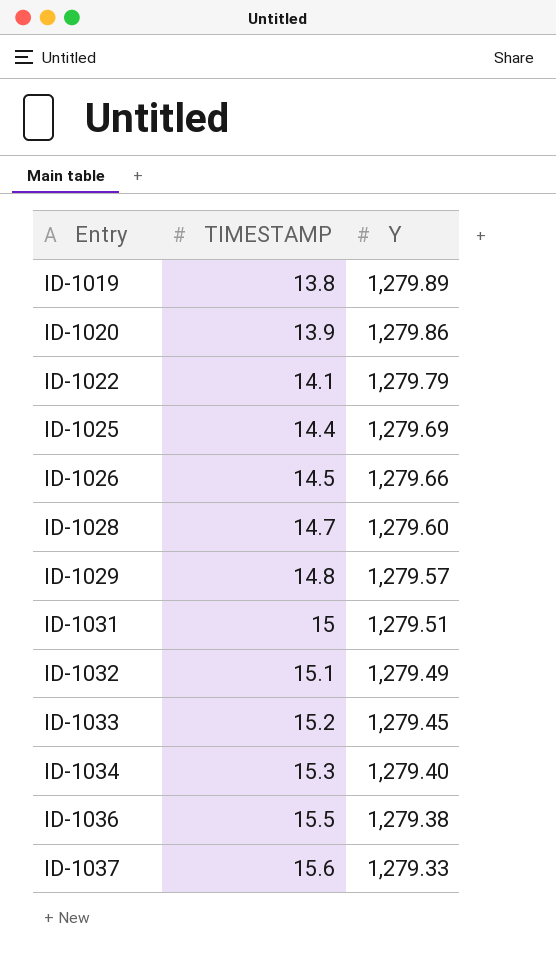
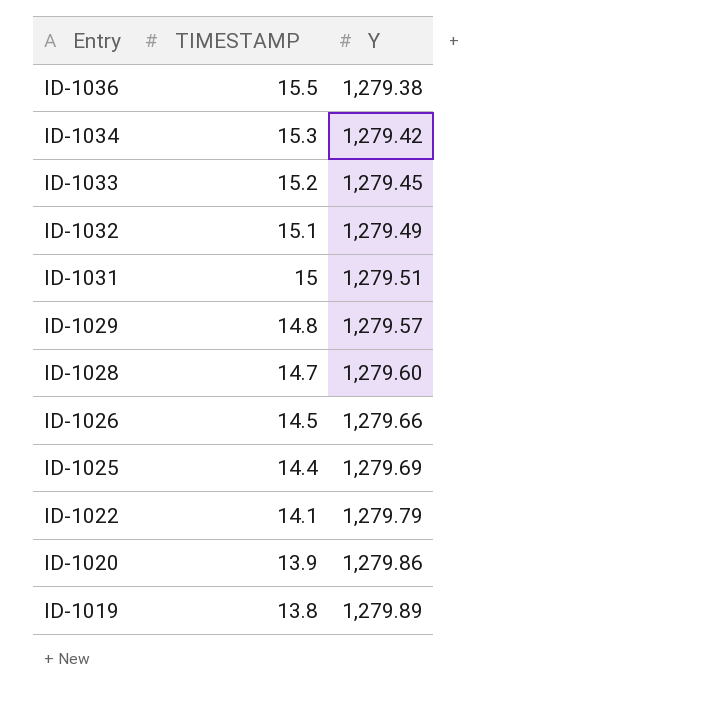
row order: Entry ascending -> Entry descending
row ID-1037: 15.6 | 1,279.33 -> none
ID-1034 | Y: 1,279.40 -> 1,279.42

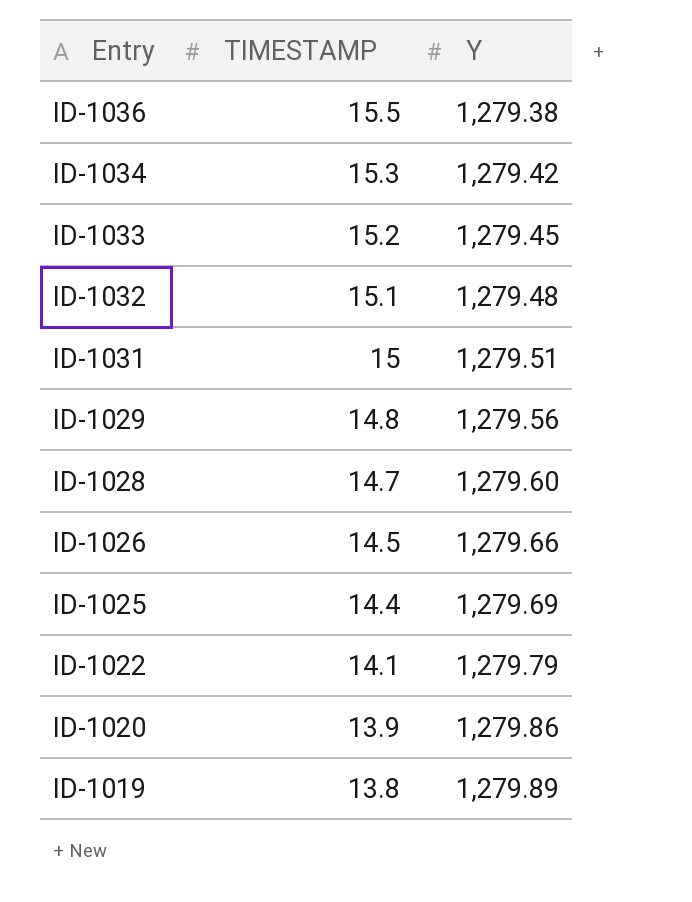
ID-1032 | Y: 1,279.49 -> 1,279.48
ID-1029 | Y: 1,279.57 -> 1,279.56

